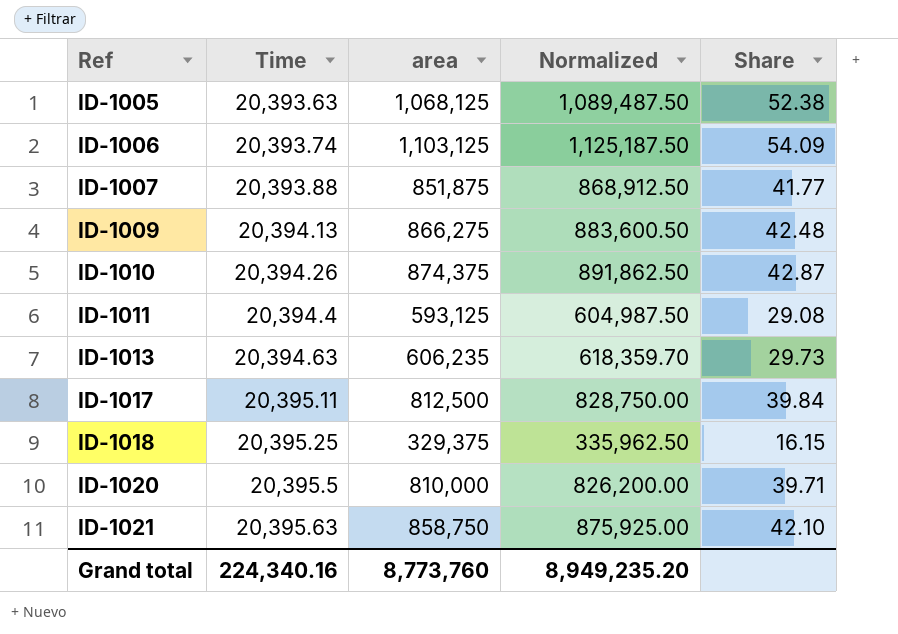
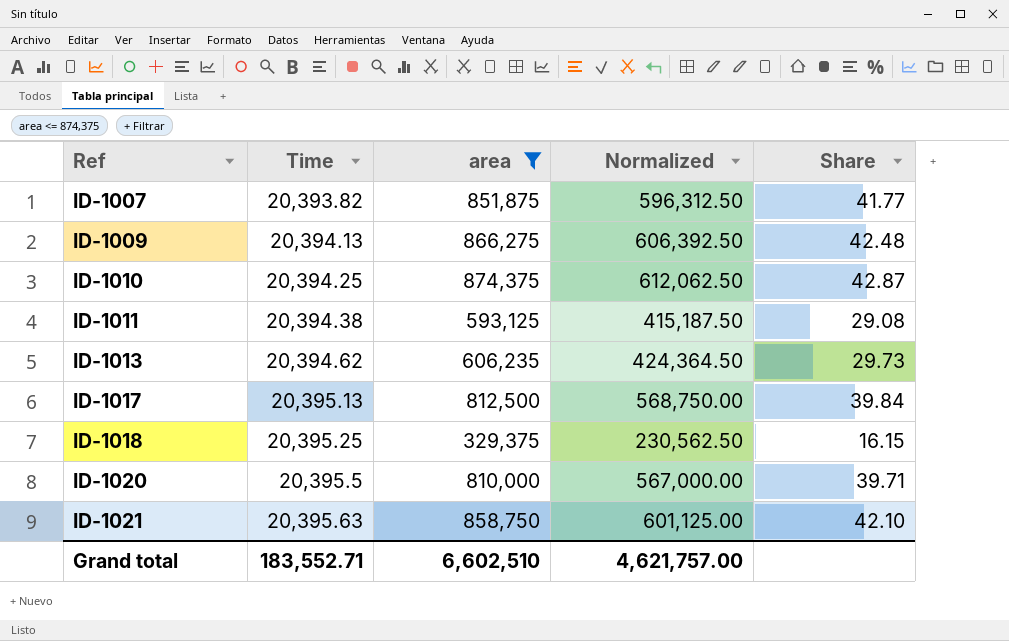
filter: none -> area <= 874,375
column Normalized | formula: [area] * 1.02 -> [area] * 0.7
ID-1007 | Time: 20,393.88 -> 20,393.82
ID-1010 | Time: 20,394.26 -> 20,394.25
ID-1011 | Time: 20,394.4 -> 20,394.38
ID-1013 | Time: 20,394.63 -> 20,394.62
ID-1017 | Time: 20,395.11 -> 20,395.13
Grand total | Time: 224,340.16 -> 183,552.71
Grand total | area: 8,773,760 -> 6,602,510
Grand total | Normalized: 8,949,235.20 -> 4,621,757.00

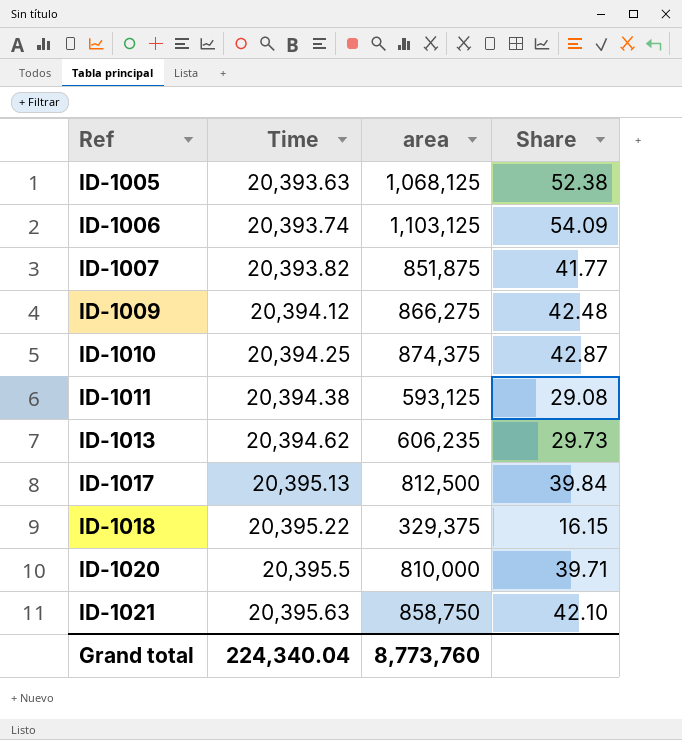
filter: area <= 874,375 -> none
column Normalized | formula: [area] * 0.7 -> none
ID-1009 | Time: 20,394.13 -> 20,394.12
ID-1018 | Time: 20,395.25 -> 20,395.22
Grand total | Time: 183,552.71 -> 224,340.04
Grand total | area: 6,602,510 -> 8,773,760

